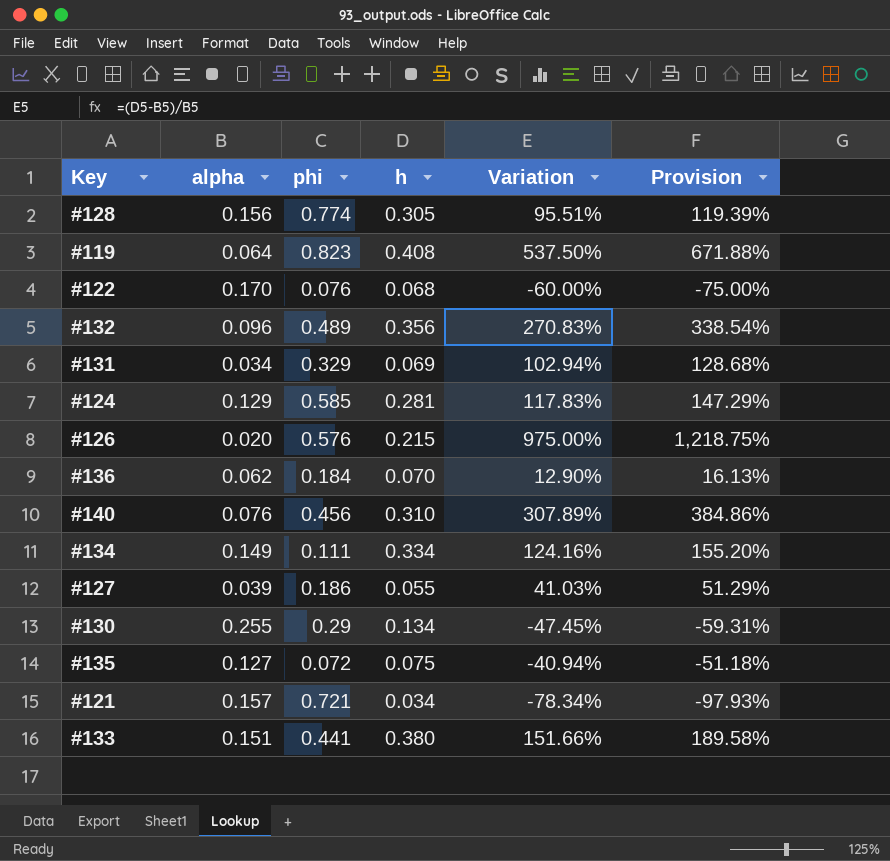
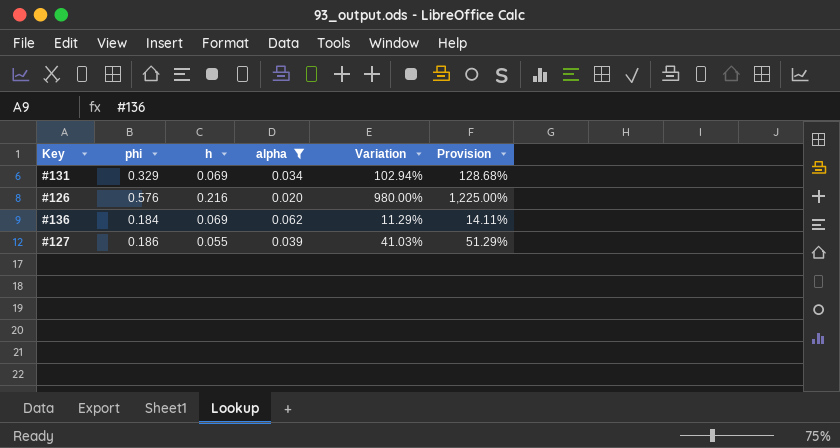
filter: none -> alpha <= 0.062
column alpha | position: 2 -> 4
#126 | h: 0.215 -> 0.216
#126 | Variation: 975.00% -> 980.00%
#126 | Provision: 1,218.75% -> 1,225.00%
#136 | h: 0.070 -> 0.069
#136 | Variation: 12.90% -> 11.29%
#136 | Provision: 16.13% -> 14.11%

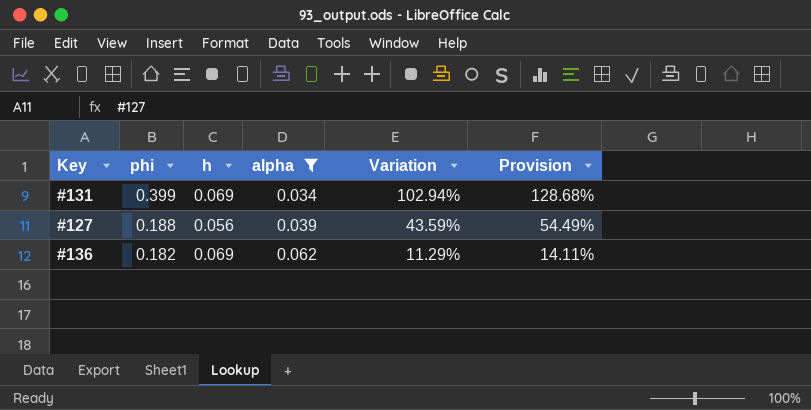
row order: none -> phi descending
row #126: 0.576 | 0.216 | 0.020 | 980.00% | 1,225.00% -> none
#131 | phi: 0.329 -> 0.399
#127 | phi: 0.186 -> 0.188
#127 | h: 0.055 -> 0.056
#127 | Variation: 41.03% -> 43.59%
#127 | Provision: 51.29% -> 54.49%
#136 | phi: 0.184 -> 0.182

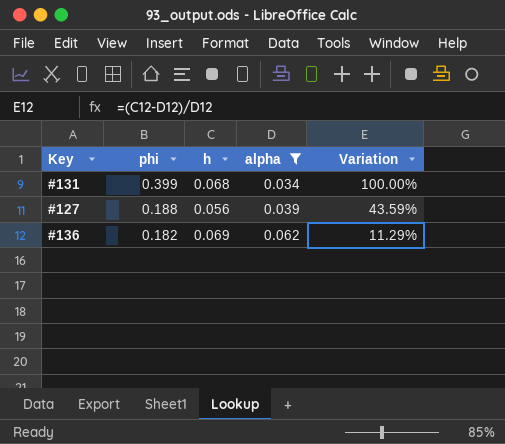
column Provision | formula: [Variation] * 1.25 -> none
#131 | h: 0.069 -> 0.068
#131 | Variation: 102.94% -> 100.00%

